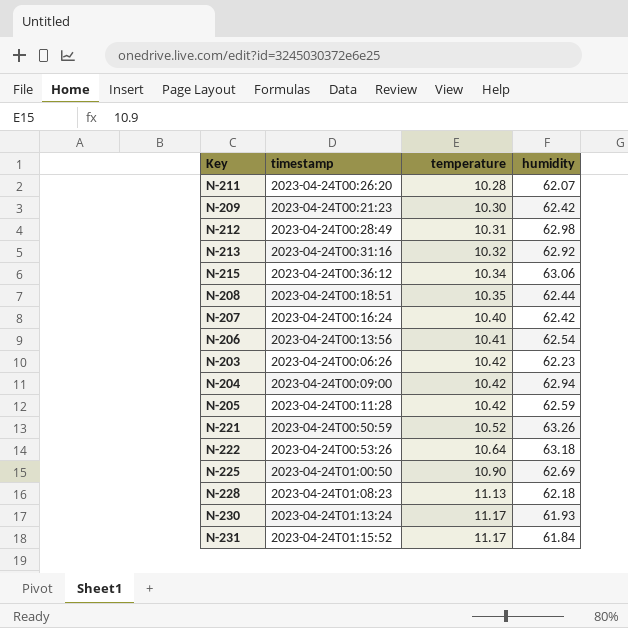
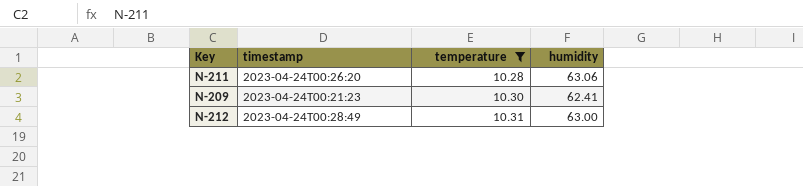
filter: none -> temperature <= 10.31
N-211 | humidity: 62.07 -> 63.06
N-209 | humidity: 62.42 -> 62.41
N-212 | humidity: 62.98 -> 63.00

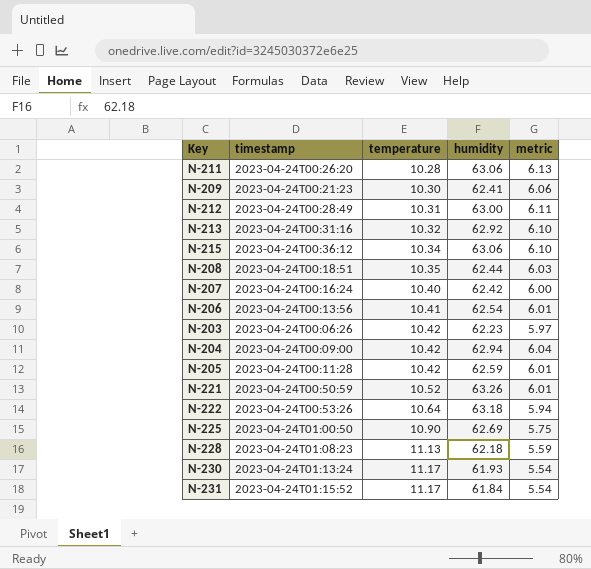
filter: temperature <= 10.31 -> none
column metric | formula: none -> [humidity] / [temperature]

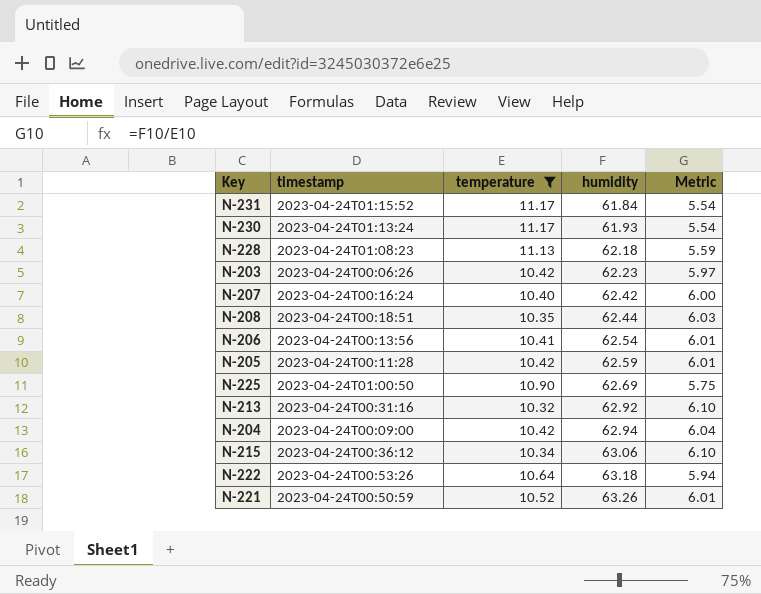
filter: none -> temperature >= 10.32
row order: temperature ascending -> humidity ascending
column name: metric -> Metric

